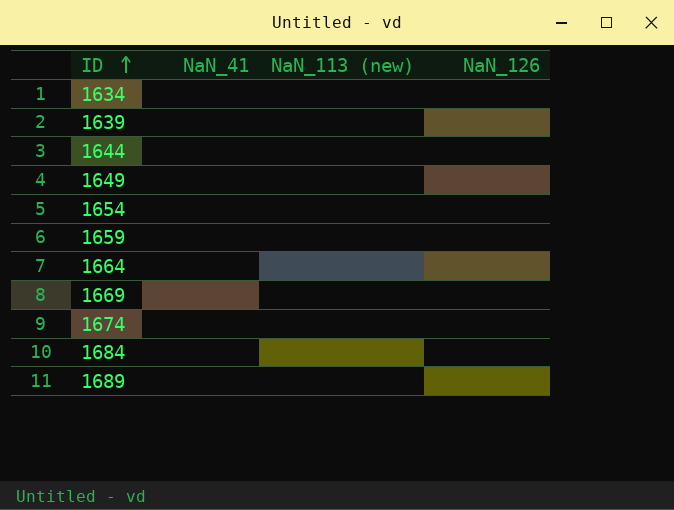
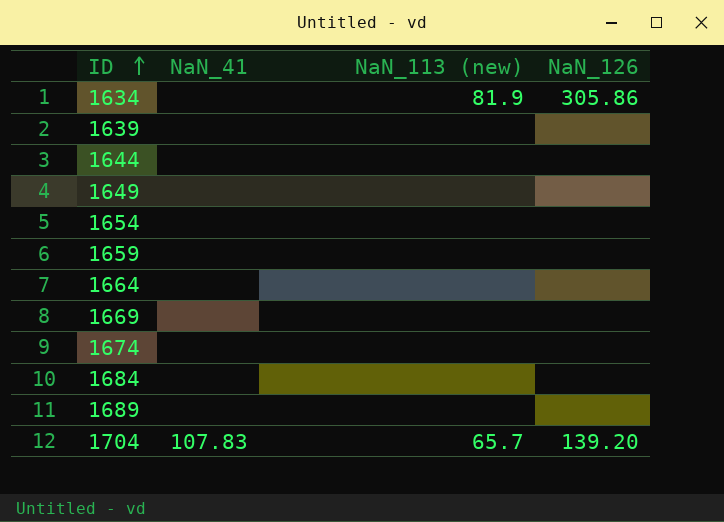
1634 | NaN_113 (new): none -> 81.9
1634 | NaN_126: none -> 305.86
row 1704: none -> 107.83 | 65.7 | 139.20

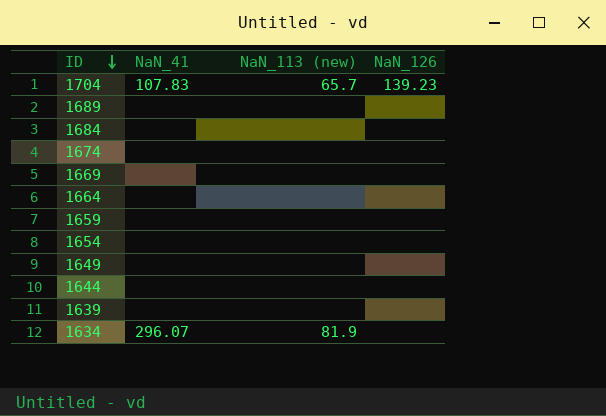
row order: ID ascending -> ID descending
1704 | NaN_126: 139.20 -> 139.23
1634 | NaN_41: none -> 296.07
1634 | NaN_126: 305.86 -> none

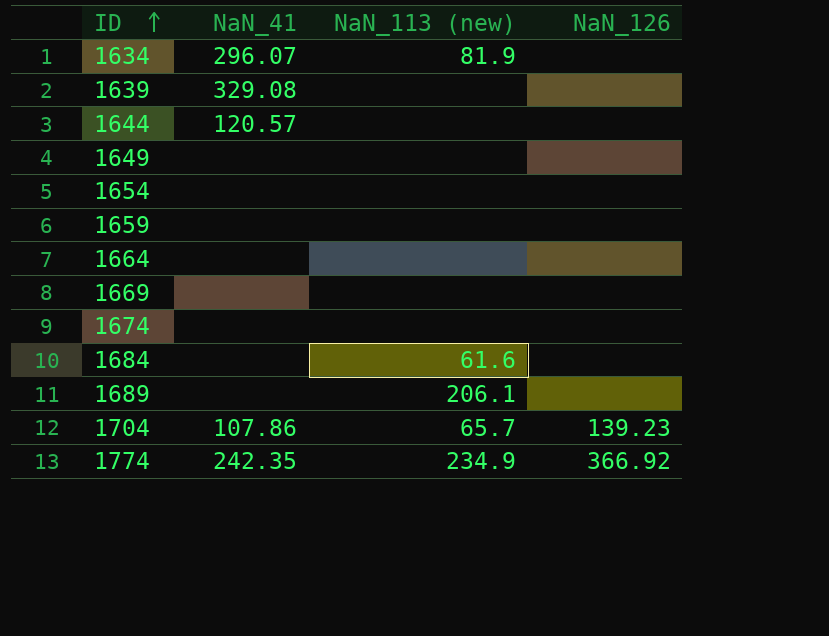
row order: ID descending -> ID ascending
1639 | NaN_41: none -> 329.08
1644 | NaN_41: none -> 120.57
1684 | NaN_113 (new): none -> 61.6
1689 | NaN_113 (new): none -> 206.1
1704 | NaN_41: 107.83 -> 107.86
row 1774: none -> 242.35 | 234.9 | 366.92

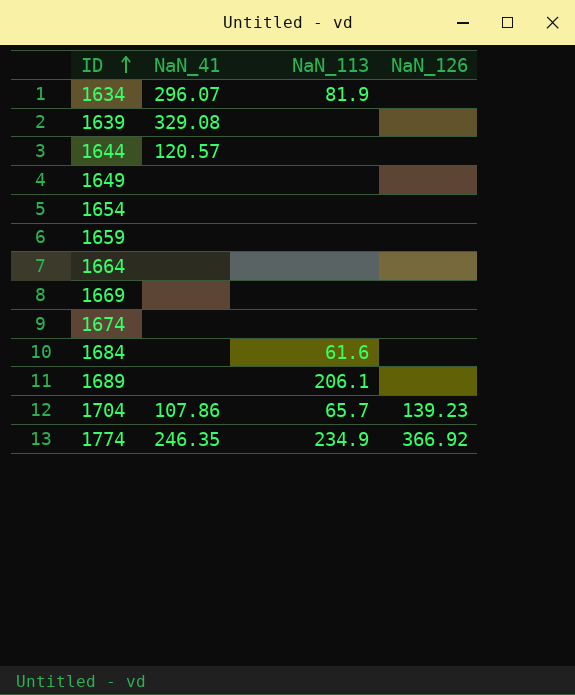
column name: NaN_113 (new) -> NaN_113
1774 | NaN_41: 242.35 -> 246.35

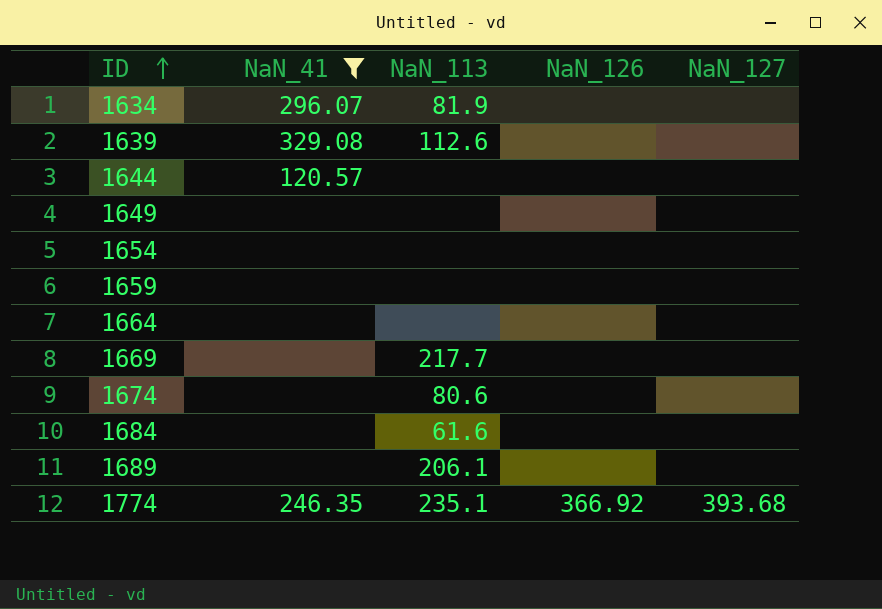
filter: none -> NaN_41 != 107.86
column NaN_127 | position: none -> 5
1639 | NaN_113: none -> 112.6
1669 | NaN_113: none -> 217.7
1674 | NaN_113: none -> 80.6
1774 | NaN_113: 234.9 -> 235.1

